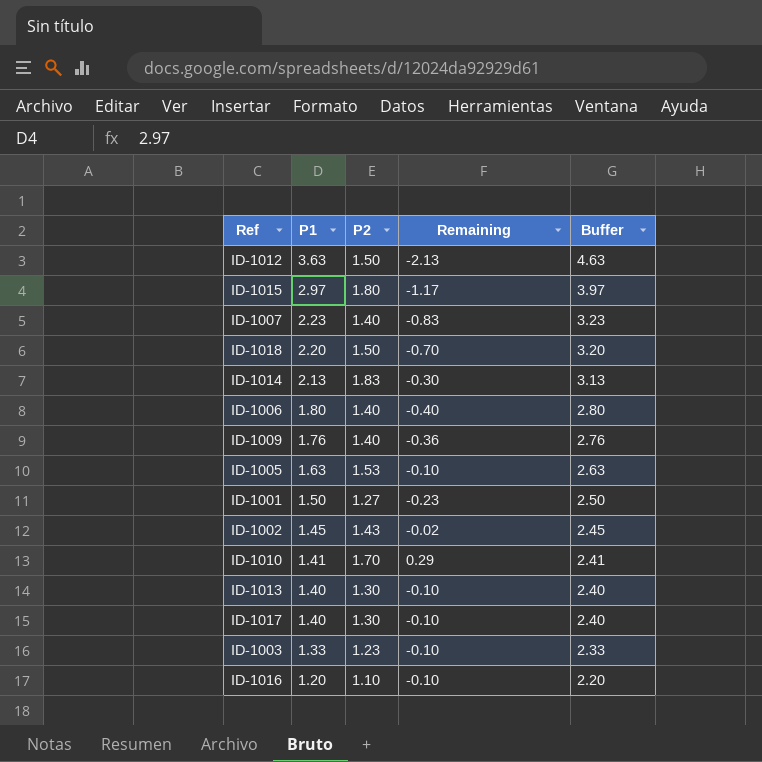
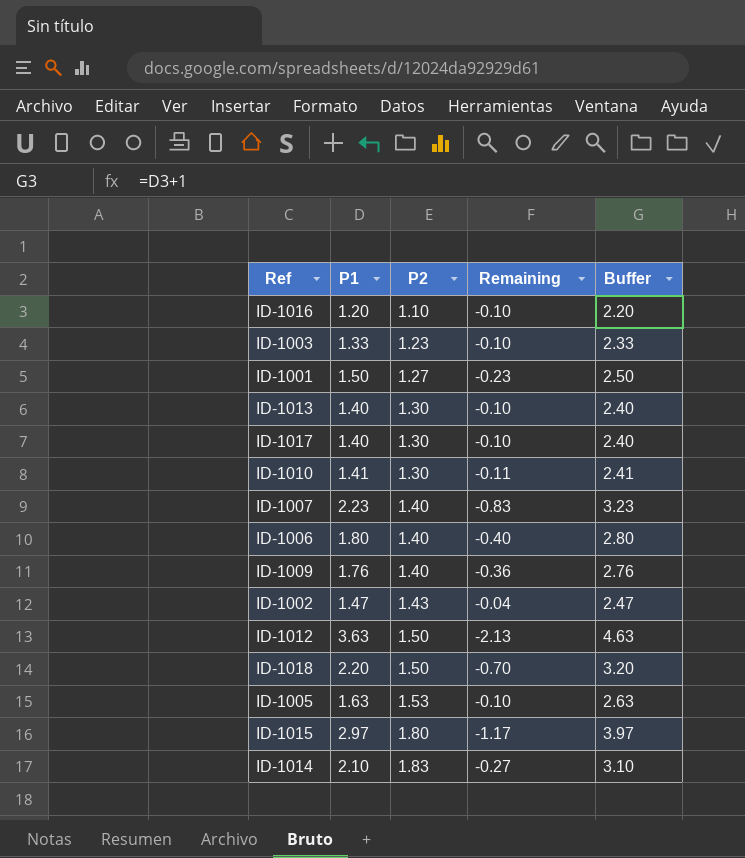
row order: P1 descending -> P2 ascending
ID-1010 | P2: 1.70 -> 1.30
ID-1010 | Remaining: 0.29 -> -0.11
ID-1002 | P1: 1.45 -> 1.47
ID-1002 | Remaining: -0.02 -> -0.04
ID-1002 | Buffer: 2.45 -> 2.47
ID-1014 | P1: 2.13 -> 2.10
ID-1014 | Remaining: -0.30 -> -0.27
ID-1014 | Buffer: 3.13 -> 3.10

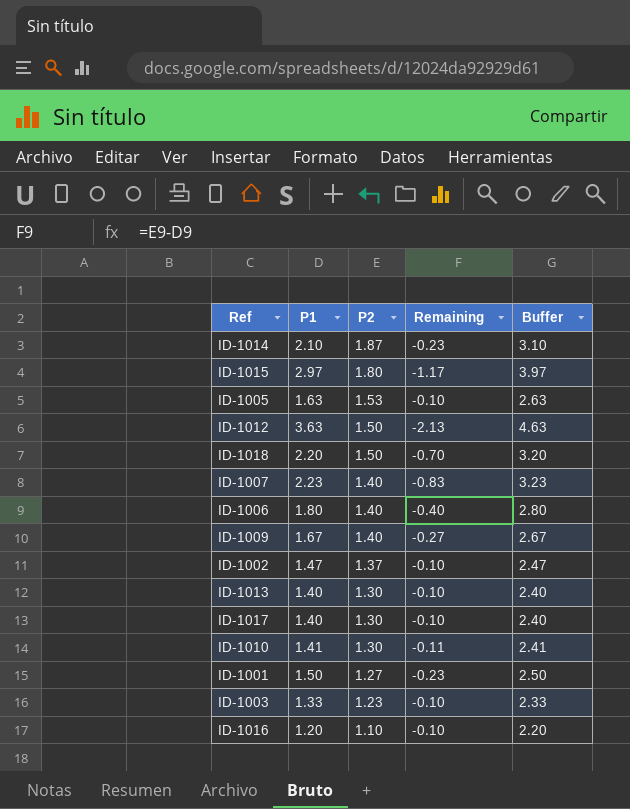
row order: P2 ascending -> P2 descending
ID-1014 | P2: 1.83 -> 1.87
ID-1014 | Remaining: -0.27 -> -0.23
ID-1009 | P1: 1.76 -> 1.67
ID-1009 | Remaining: -0.36 -> -0.27
ID-1009 | Buffer: 2.76 -> 2.67
ID-1002 | P2: 1.43 -> 1.37
ID-1002 | Remaining: -0.04 -> -0.10

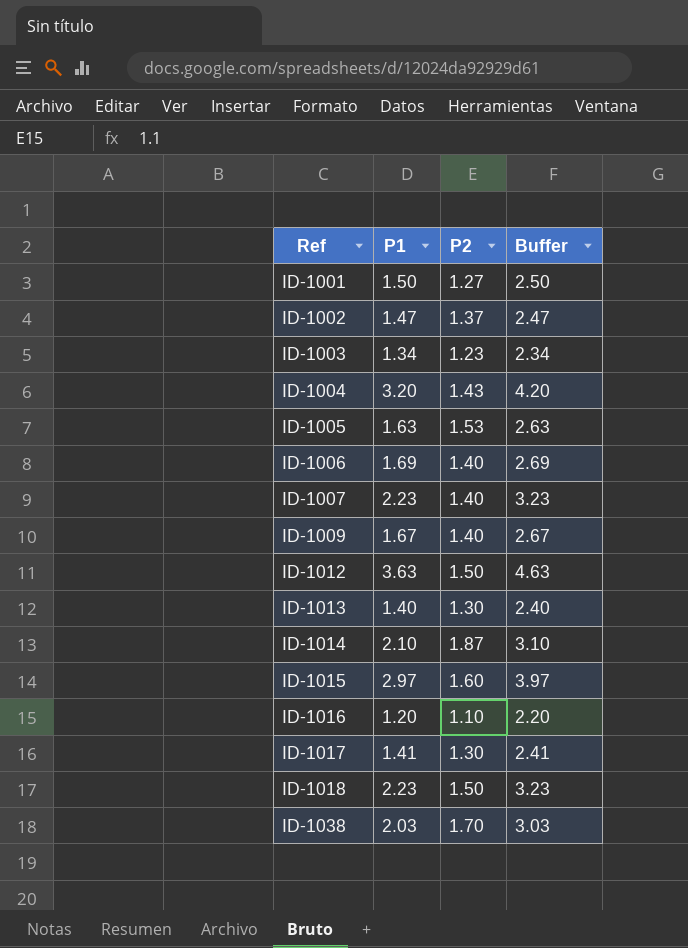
row order: P2 descending -> Ref ascending
column Remaining | formula: [P2] - [P1] -> none
row ID-1010: 1.41 | 1.30 | -0.11 | 2.41 -> none
ID-1003 | P1: 1.33 -> 1.34
ID-1003 | Buffer: 2.33 -> 2.34
row ID-1004: none -> 3.20 | 1.43 | 4.20
ID-1006 | P1: 1.80 -> 1.69
ID-1006 | Buffer: 2.80 -> 2.69
ID-1015 | P2: 1.80 -> 1.60
ID-1017 | P1: 1.40 -> 1.41
ID-1017 | Buffer: 2.40 -> 2.41
ID-1018 | P1: 2.20 -> 2.23
ID-1018 | Buffer: 3.20 -> 3.23
row ID-1038: none -> 2.03 | 1.70 | 3.03

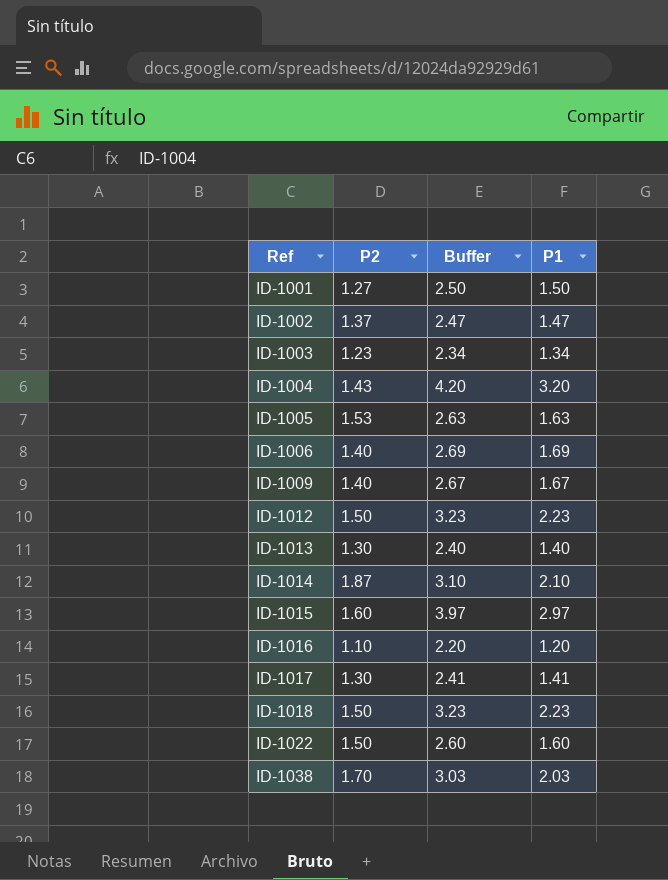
column P1 | position: 2 -> 4
row ID-1007: 2.23 | 1.40 | 3.23 -> none
ID-1012 | Buffer: 4.63 -> 3.23
ID-1012 | P1: 3.63 -> 2.23
row ID-1022: none -> 1.50 | 2.60 | 1.60

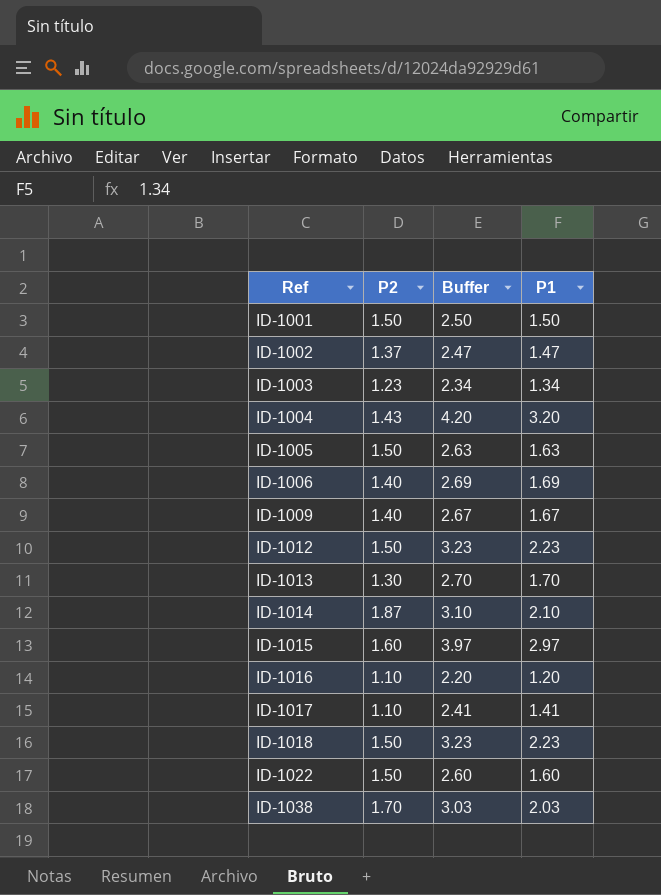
ID-1001 | P2: 1.27 -> 1.50
ID-1005 | P2: 1.53 -> 1.50
ID-1013 | Buffer: 2.40 -> 2.70
ID-1013 | P1: 1.40 -> 1.70
ID-1017 | P2: 1.30 -> 1.10

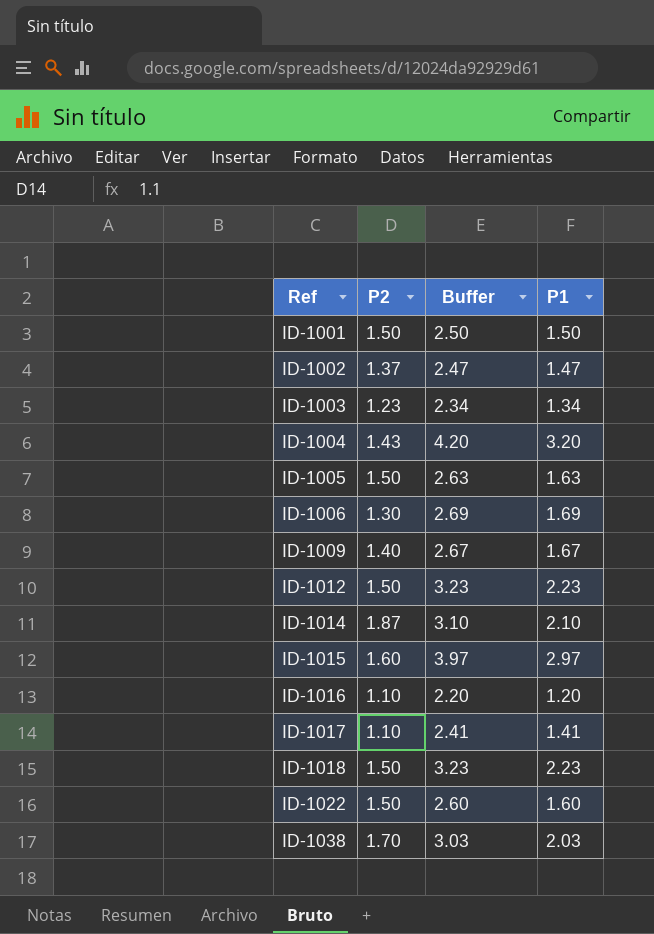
row ID-1013: 1.30 | 2.70 | 1.70 -> none
ID-1006 | P2: 1.40 -> 1.30

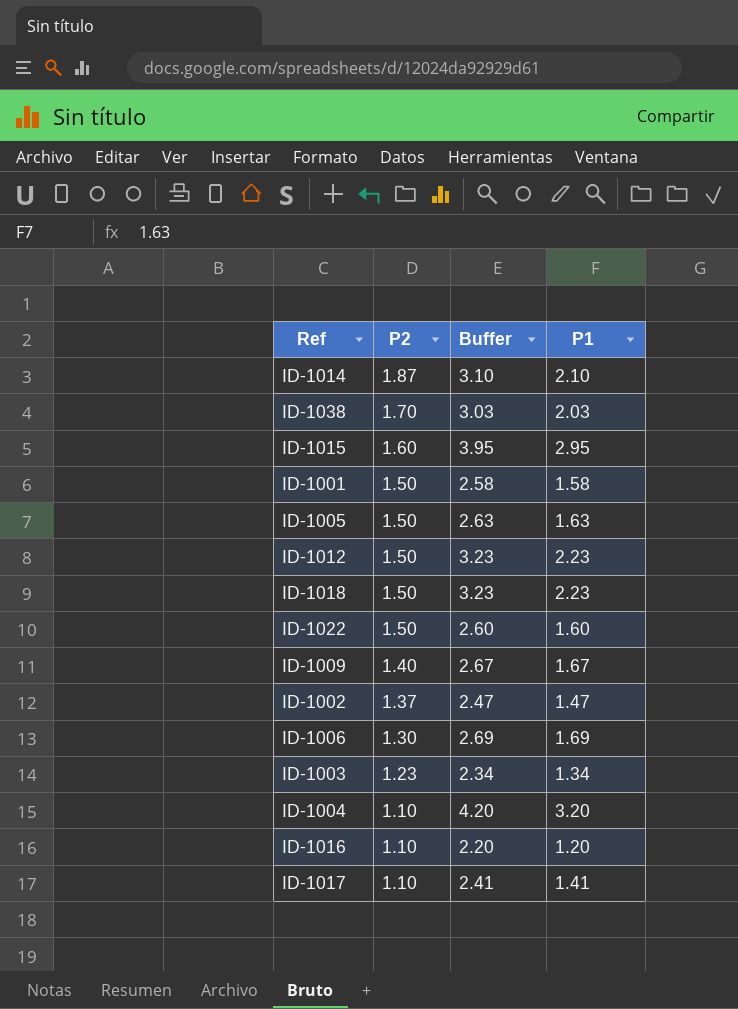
row order: Ref ascending -> P2 descending
ID-1015 | Buffer: 3.97 -> 3.95
ID-1015 | P1: 2.97 -> 2.95
ID-1001 | Buffer: 2.50 -> 2.58
ID-1001 | P1: 1.50 -> 1.58
ID-1004 | P2: 1.43 -> 1.10

